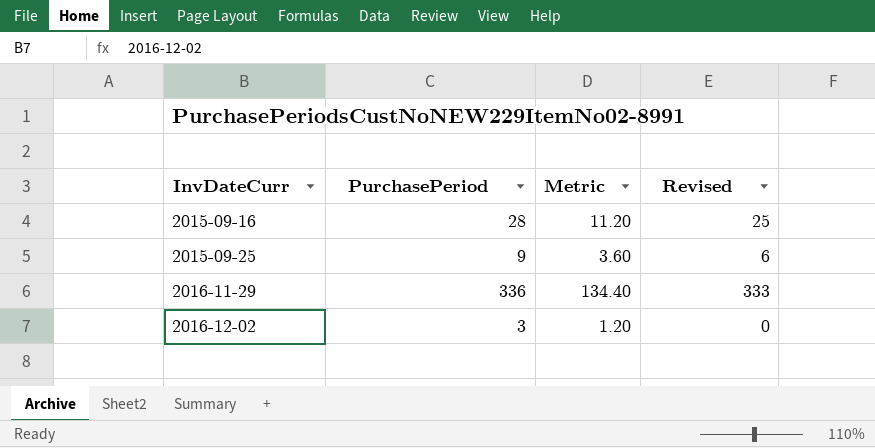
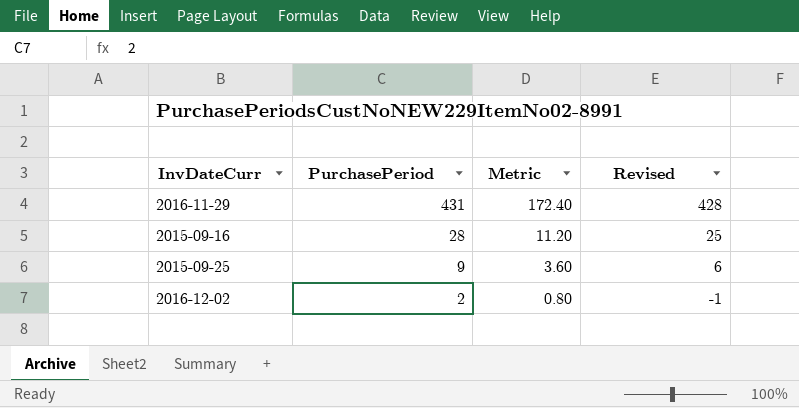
row order: InvDateCurr ascending -> PurchasePeriod descending
2016-11-29 | PurchasePeriod: 336 -> 431
2016-11-29 | Metric: 134.40 -> 172.40
2016-11-29 | Revised: 333 -> 428
2016-12-02 | PurchasePeriod: 3 -> 2
2016-12-02 | Metric: 1.20 -> 0.80
2016-12-02 | Revised: 0 -> -1

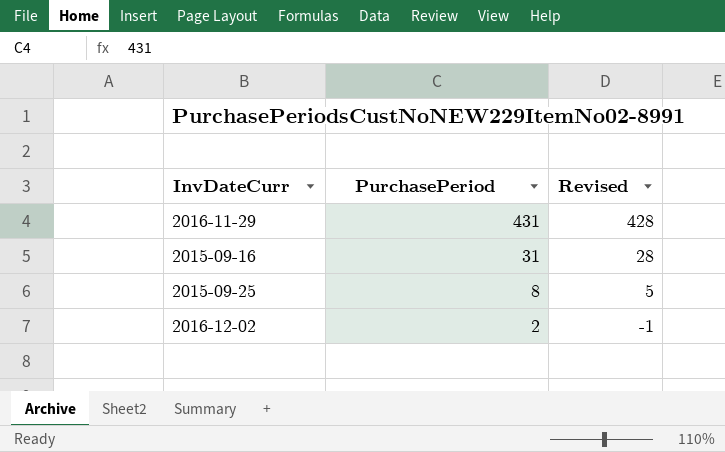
column Metric | formula: [PurchasePeriod] * 0.4 -> none
2015-09-16 | PurchasePeriod: 28 -> 31
2015-09-16 | Revised: 25 -> 28
2015-09-25 | PurchasePeriod: 9 -> 8
2015-09-25 | Revised: 6 -> 5

